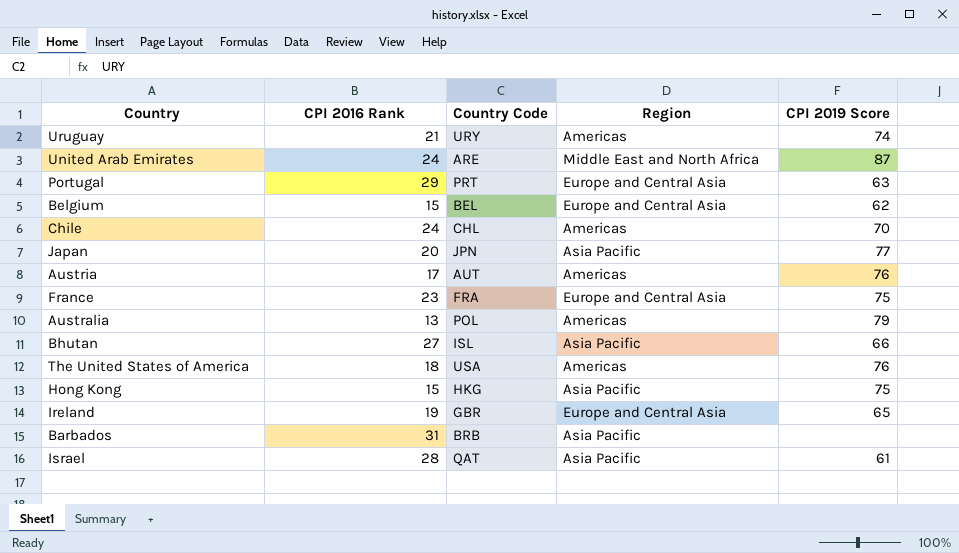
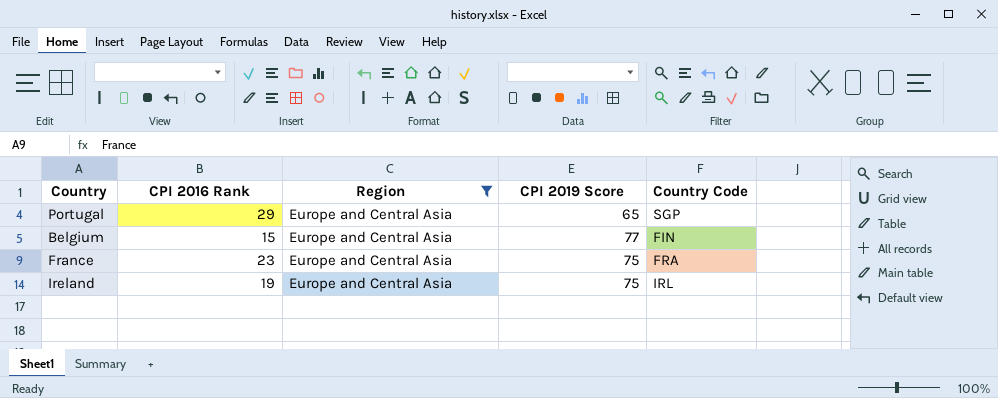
filter: none -> Region = Europe and Central Asia
column Country Code | position: 3 -> 5
Portugal | CPI 2019 Score: 63 -> 65
Portugal | Country Code: PRT -> SGP
Belgium | CPI 2019 Score: 62 -> 77
Belgium | Country Code: BEL -> FIN
Ireland | CPI 2019 Score: 65 -> 75
Ireland | Country Code: GBR -> IRL

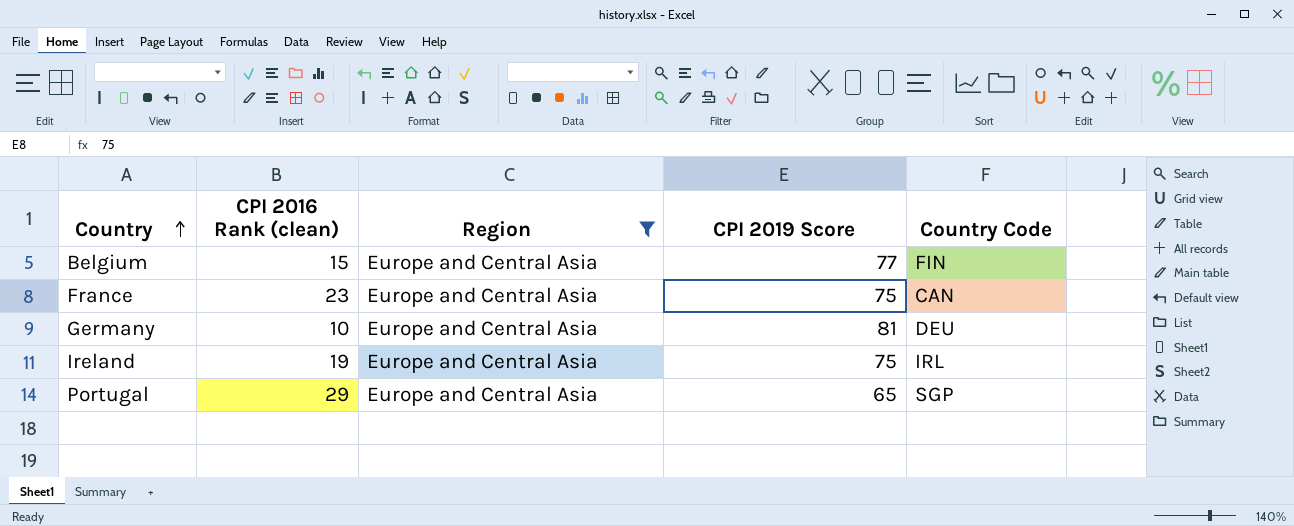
row order: none -> Country ascending
column name: CPI 2016 Rank -> CPI 2016 Rank (clean)
France | Country Code: FRA -> CAN
row Germany: none -> 10 | Europe and Central Asia | 81 | DEU

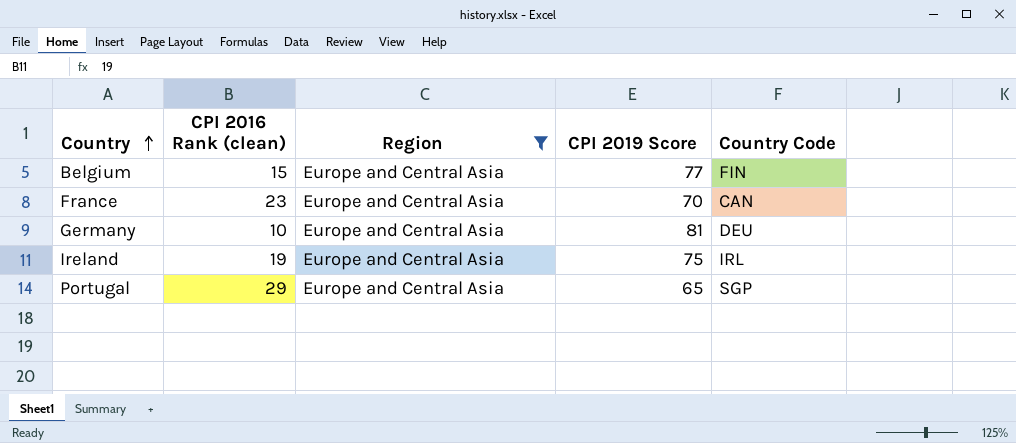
France | CPI 2019 Score: 75 -> 70

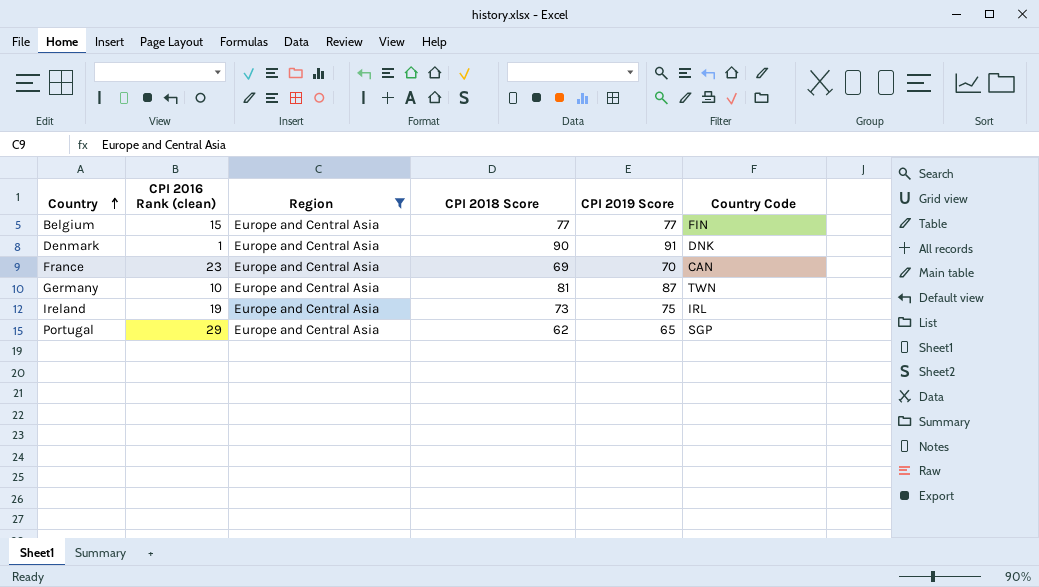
column CPI 2018 Score | position: none -> 4
row Denmark: none -> 1 | Europe and Central Asia | 90 | 91 | DNK
Germany | CPI 2019 Score: 81 -> 87
Germany | Country Code: DEU -> TWN

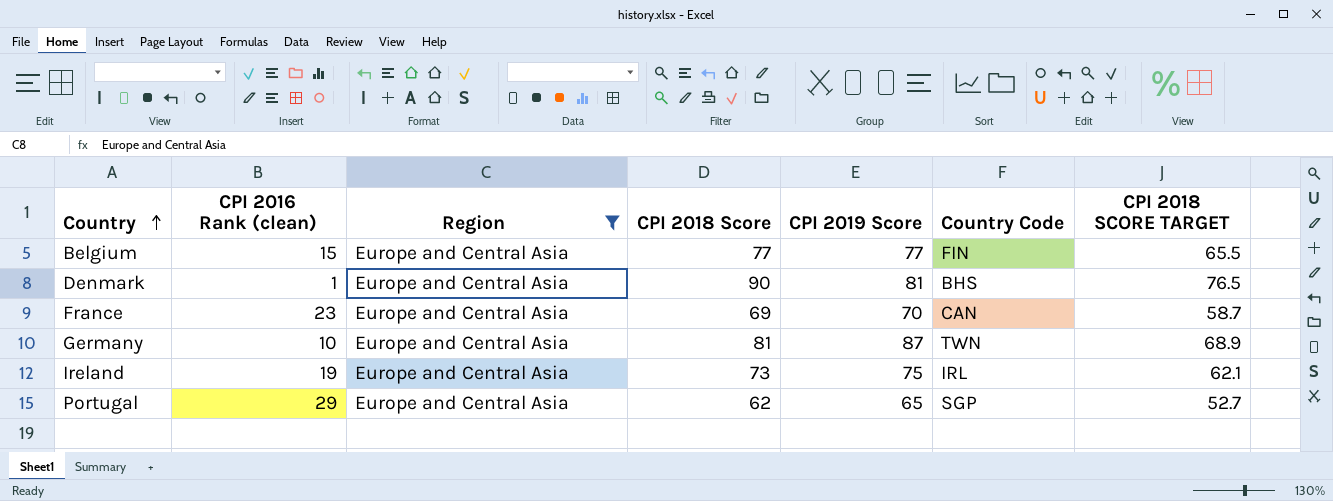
column CPI 2018 SCORE TARGET | formula: none -> [CPI 2018 Score] * 0.85
Denmark | CPI 2019 Score: 91 -> 81
Denmark | Country Code: DNK -> BHS

